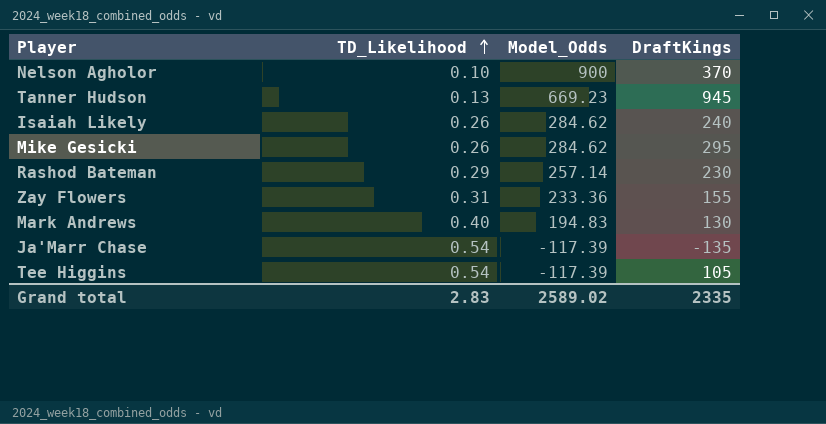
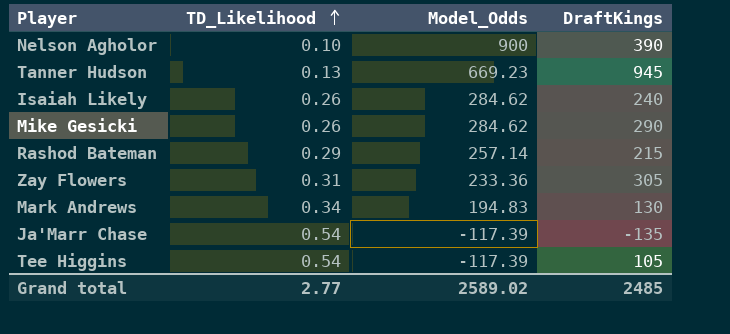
Nelson Agholor | DraftKings: 370 -> 390
Mike Gesicki | DraftKings: 295 -> 290
Rashod Bateman | DraftKings: 230 -> 215
Zay Flowers | DraftKings: 155 -> 305
Mark Andrews | TD_Likelihood: 0.40 -> 0.34
Grand total | TD_Likelihood: 2.83 -> 2.77
Grand total | DraftKings: 2335 -> 2485

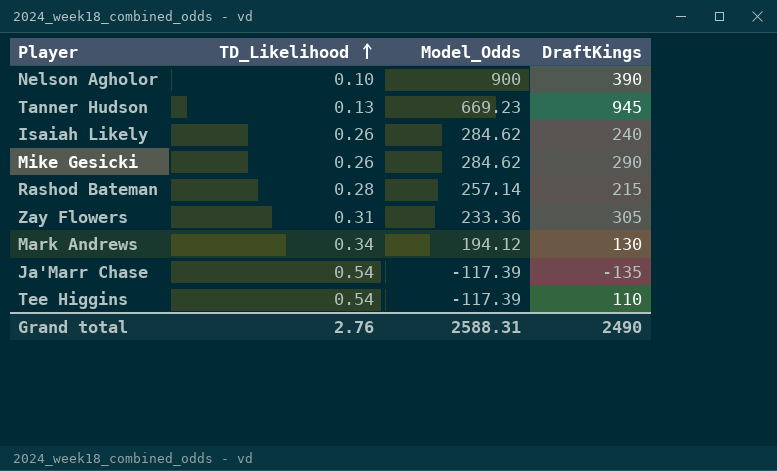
Rashod Bateman | TD_Likelihood: 0.29 -> 0.28
Mark Andrews | Model_Odds: 194.83 -> 194.12
Tee Higgins | DraftKings: 105 -> 110
Grand total | TD_Likelihood: 2.77 -> 2.76
Grand total | Model_Odds: 2589.02 -> 2588.31
Grand total | DraftKings: 2485 -> 2490

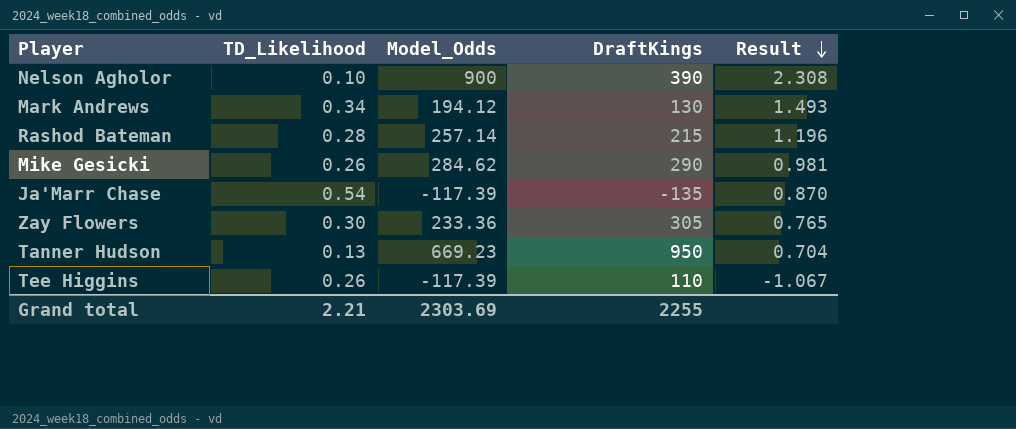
row order: TD_Likelihood ascending -> Result descending
column Result | formula: none -> [Model_Odds] / [DraftKings]
row Isaiah Likely: 0.26 | 284.62 | 240 -> none
Zay Flowers | TD_Likelihood: 0.31 -> 0.30
Tanner Hudson | DraftKings: 945 -> 950
Tee Higgins | TD_Likelihood: 0.54 -> 0.26
Grand total | TD_Likelihood: 2.76 -> 2.21
Grand total | Model_Odds: 2588.31 -> 2303.69
Grand total | DraftKings: 2490 -> 2255

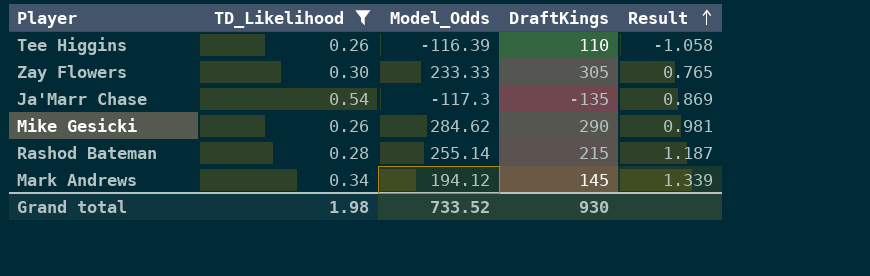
filter: none -> TD_Likelihood >= 0.26
row order: Result descending -> Result ascending
Tee Higgins | Model_Odds: -117.39 -> -116.39
Tee Higgins | Result: -1.067 -> -1.058
Zay Flowers | Model_Odds: 233.36 -> 233.33
Ja'Marr Chase | Model_Odds: -117.39 -> -117.3
Ja'Marr Chase | Result: 0.870 -> 0.869
Rashod Bateman | Model_Odds: 257.14 -> 255.14
Rashod Bateman | Result: 1.196 -> 1.187
Mark Andrews | DraftKings: 130 -> 145
Mark Andrews | Result: 1.493 -> 1.339
Grand total | TD_Likelihood: 2.21 -> 1.98
Grand total | Model_Odds: 2303.69 -> 733.52
Grand total | DraftKings: 2255 -> 930

